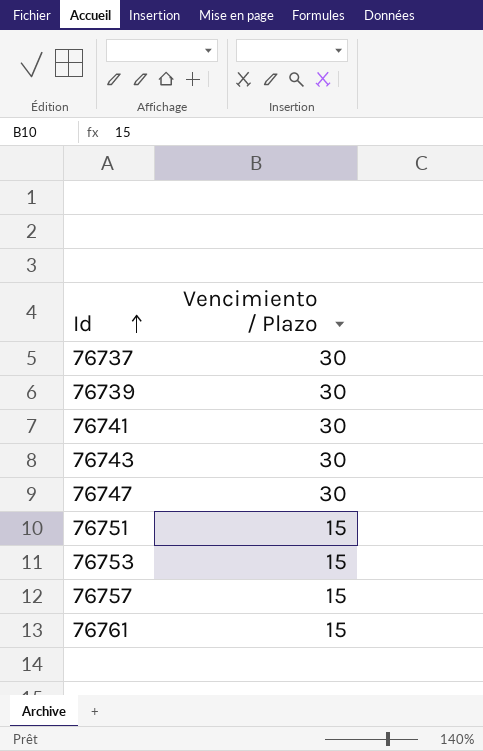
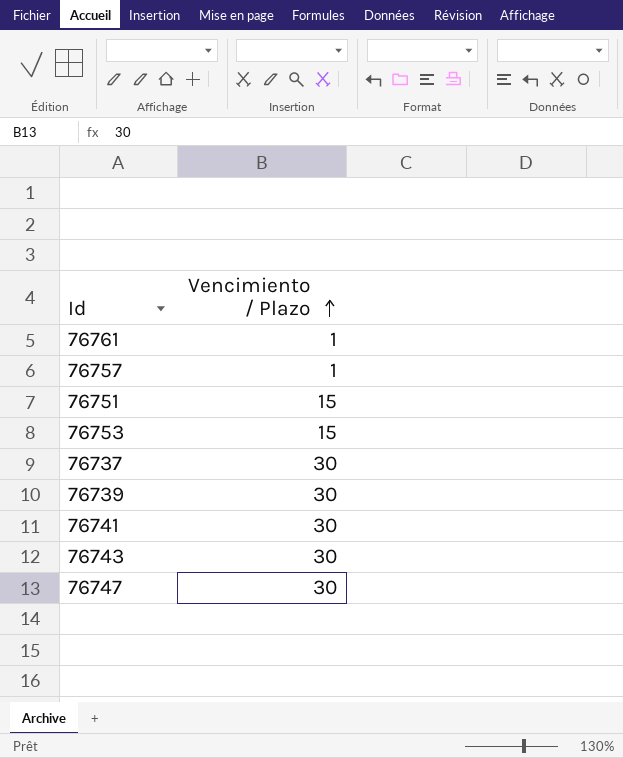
row order: Id ascending -> Vencimiento / Plazo ascending
76761 | Vencimiento / Plazo: 15 -> 1
76757 | Vencimiento / Plazo: 15 -> 1

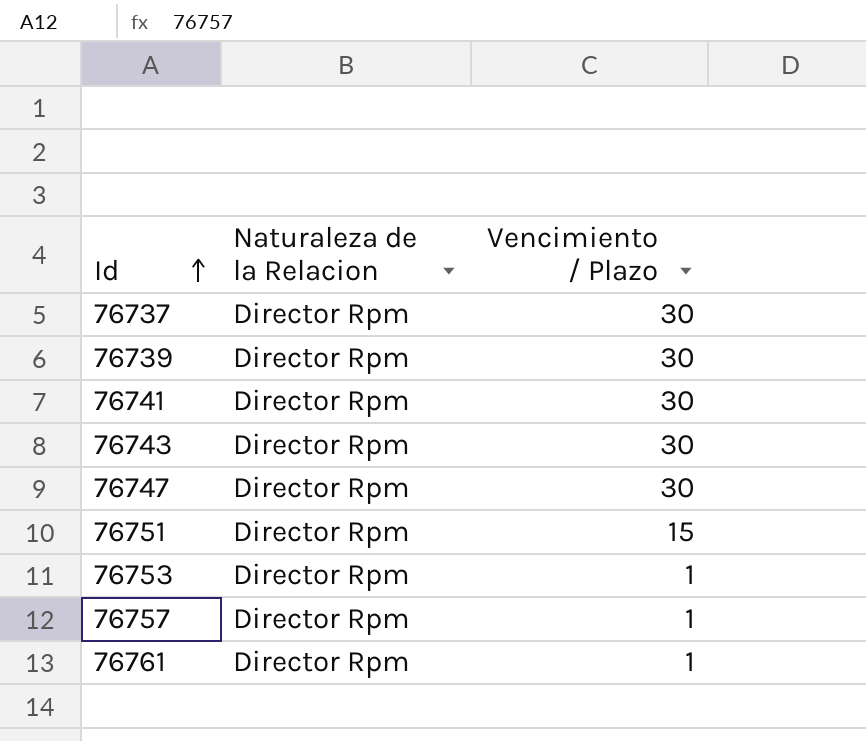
row order: Vencimiento / Plazo ascending -> Id ascending
column Naturaleza de la Relacion | position: none -> 2
76753 | Vencimiento / Plazo: 15 -> 1

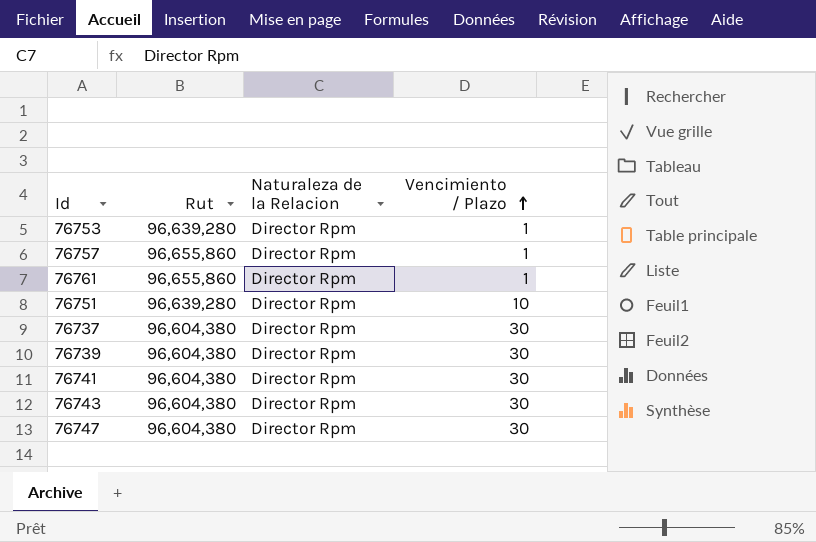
row order: Id ascending -> Vencimiento / Plazo ascending
column Rut | position: none -> 2
76751 | Vencimiento / Plazo: 15 -> 10

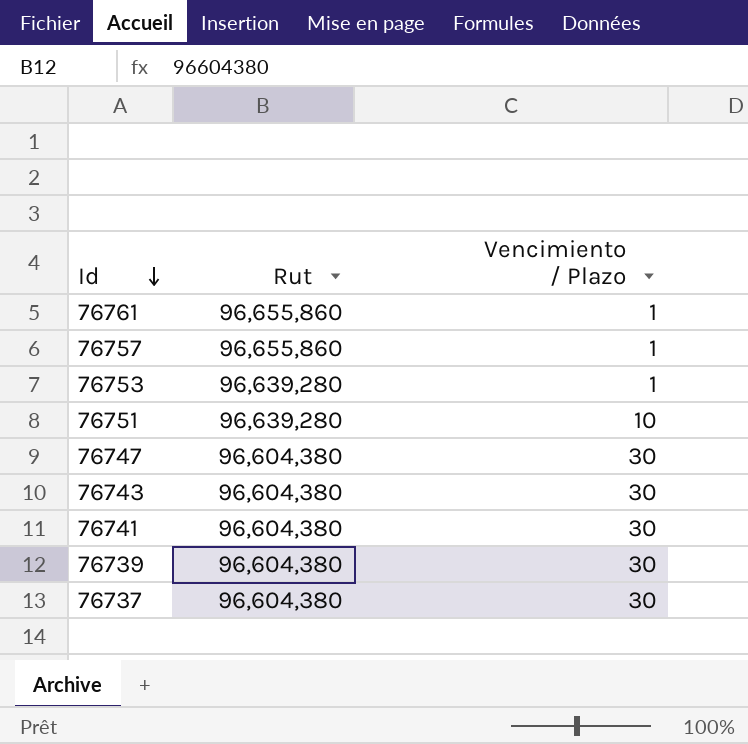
row order: Vencimiento / Plazo ascending -> Id descending
column Naturaleza de la Relacion | position: 3 -> none

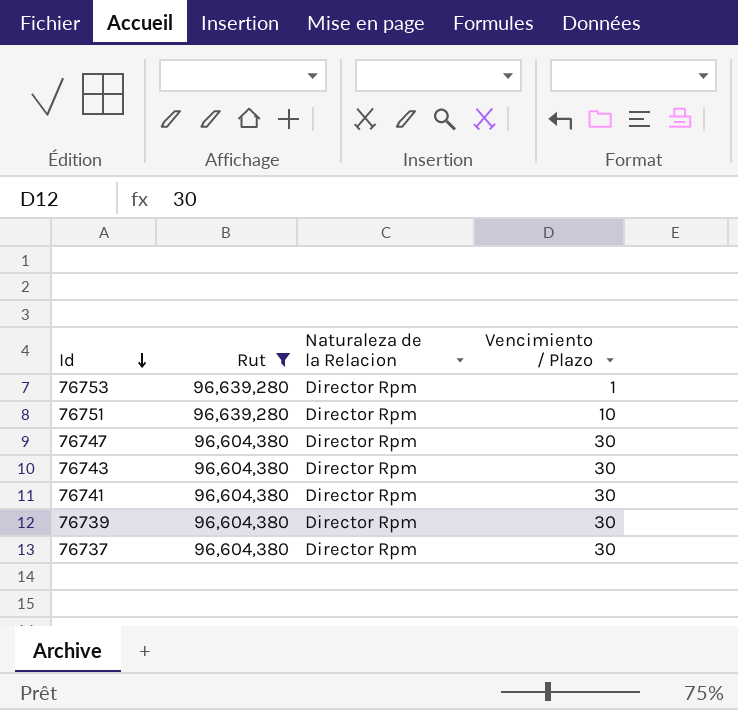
filter: none -> Rut != 96,655,860
column Naturaleza de la Relacion | position: none -> 3

